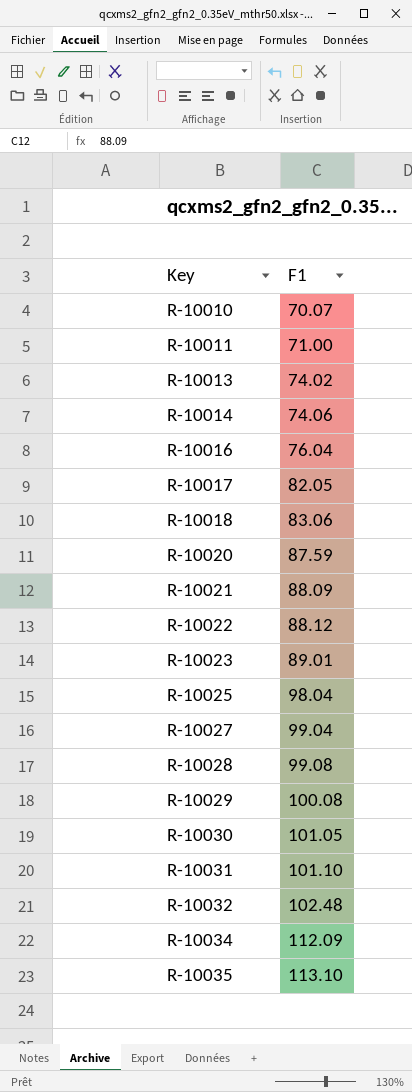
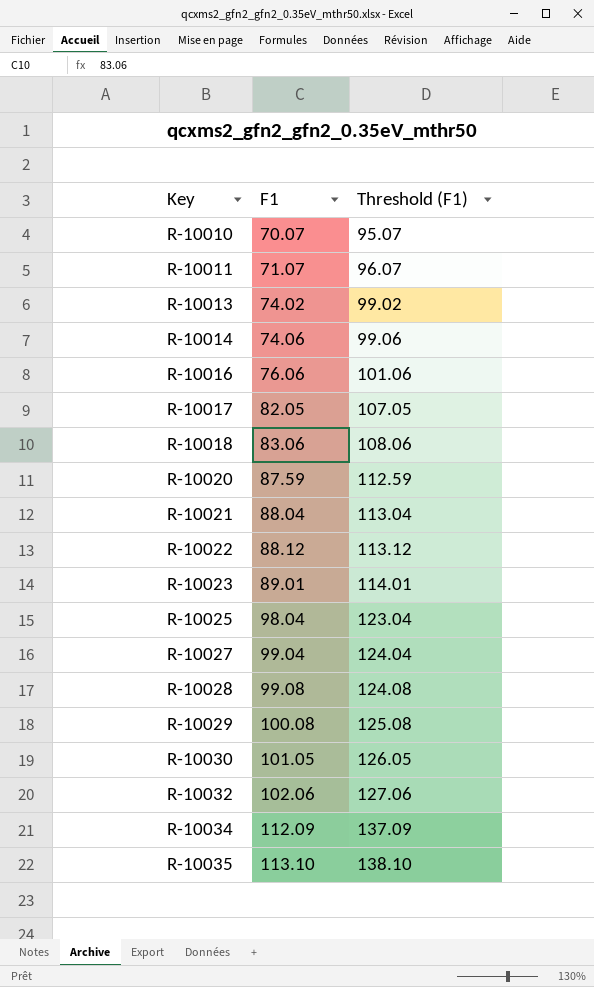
column Threshold (F1) | formula: none -> [F1] + 25
row R-10031: 101.10 -> none
R-10011 | F1: 71.00 -> 71.07
R-10016 | F1: 76.04 -> 76.06
R-10021 | F1: 88.09 -> 88.04
R-10032 | F1: 102.48 -> 102.06

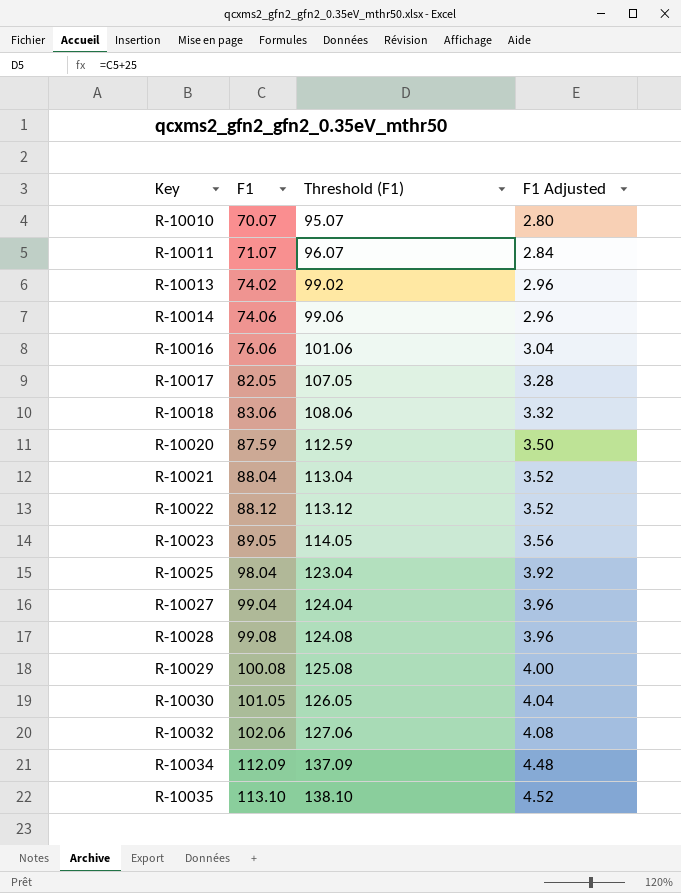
column F1 Adjusted | formula: none -> [F1] * 0.04
R-10023 | F1: 89.01 -> 89.05
R-10023 | Threshold (F1): 114.01 -> 114.05

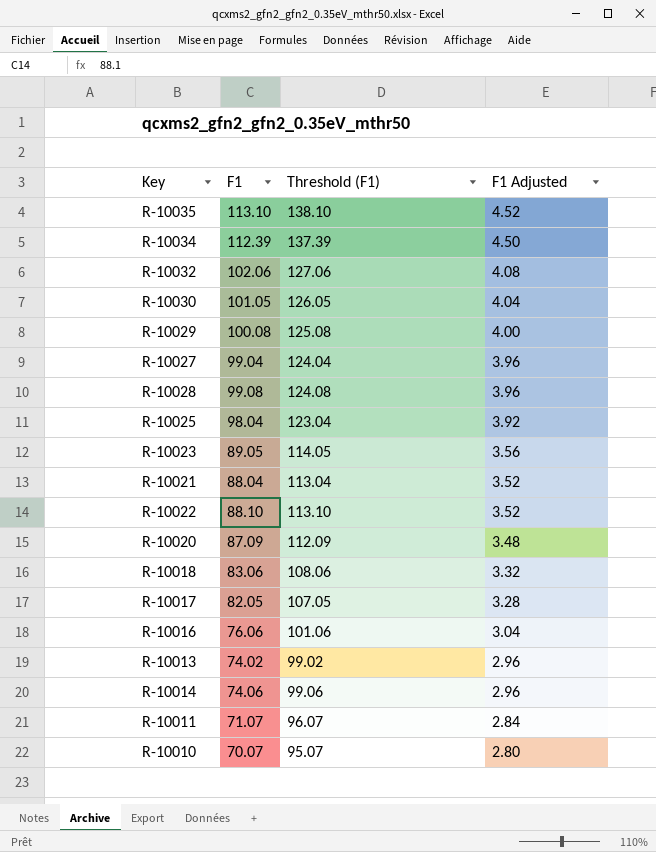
row order: Key ascending -> F1 Adjusted descending
R-10034 | F1: 112.09 -> 112.39
R-10034 | Threshold (F1): 137.09 -> 137.39
R-10034 | F1 Adjusted: 4.48 -> 4.50
R-10022 | F1: 88.12 -> 88.10
R-10022 | Threshold (F1): 113.12 -> 113.10
R-10020 | F1: 87.59 -> 87.09
R-10020 | Threshold (F1): 112.59 -> 112.09
R-10020 | F1 Adjusted: 3.50 -> 3.48

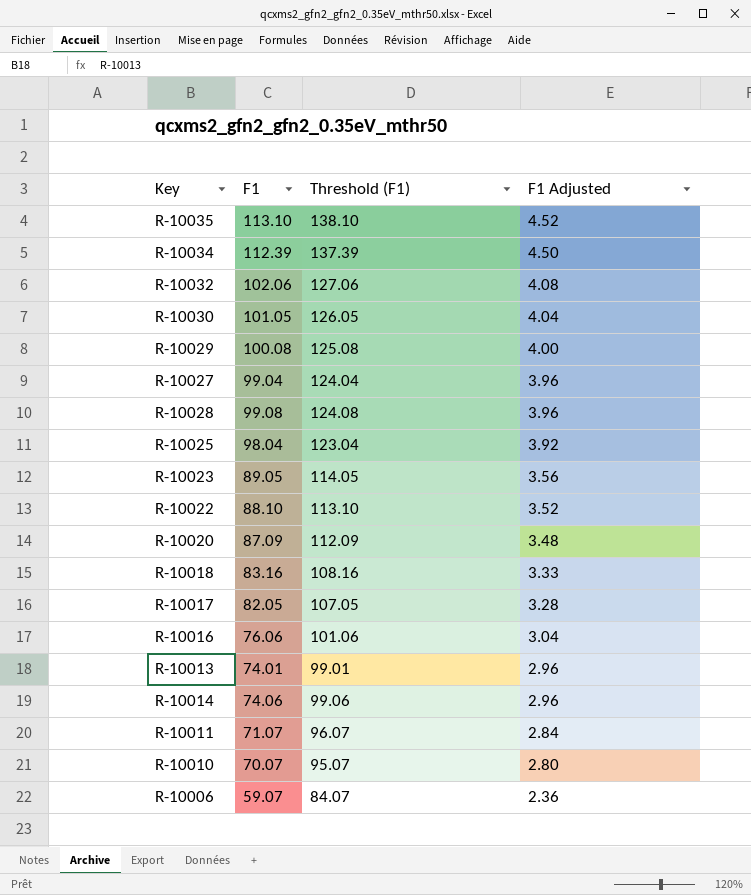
row R-10021: 88.04 | 113.04 | 3.52 -> none
R-10018 | F1: 83.06 -> 83.16
R-10018 | Threshold (F1): 108.06 -> 108.16
R-10018 | F1 Adjusted: 3.32 -> 3.33
R-10013 | F1: 74.02 -> 74.01
R-10013 | Threshold (F1): 99.02 -> 99.01
row R-10006: none -> 59.07 | 84.07 | 2.36

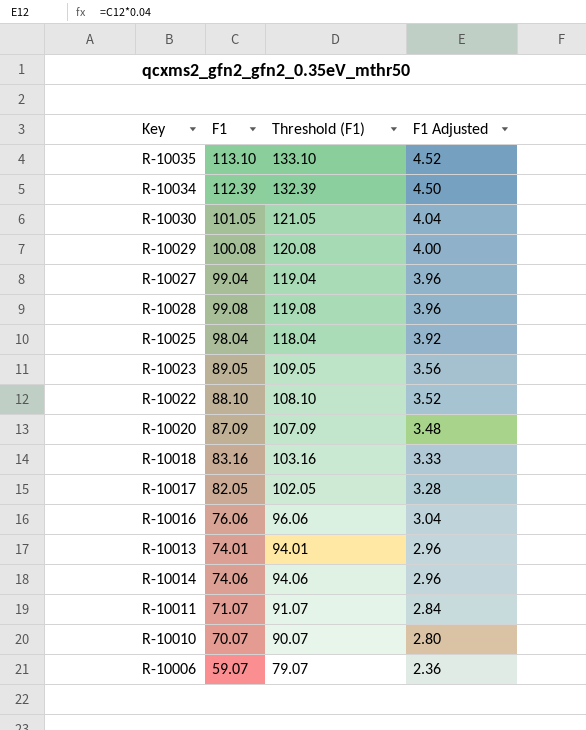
column Threshold (F1) | formula: [F1] + 25 -> [F1] + 20
row R-10032: 102.06 | 127.06 | 4.08 -> none

